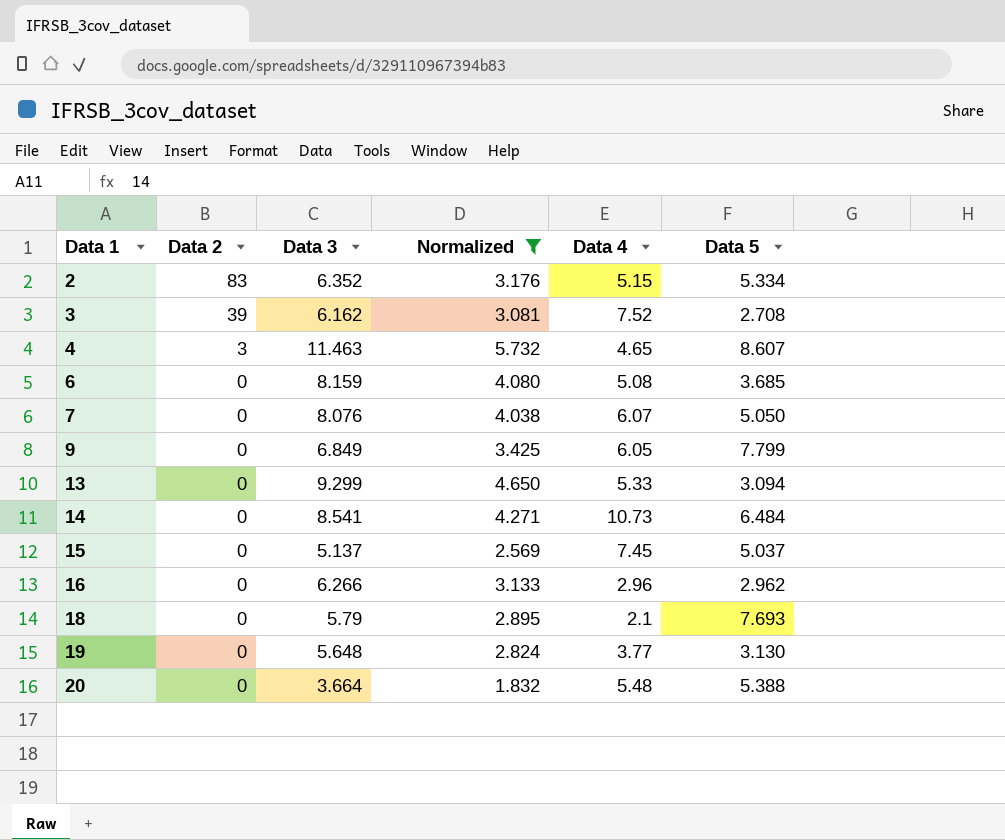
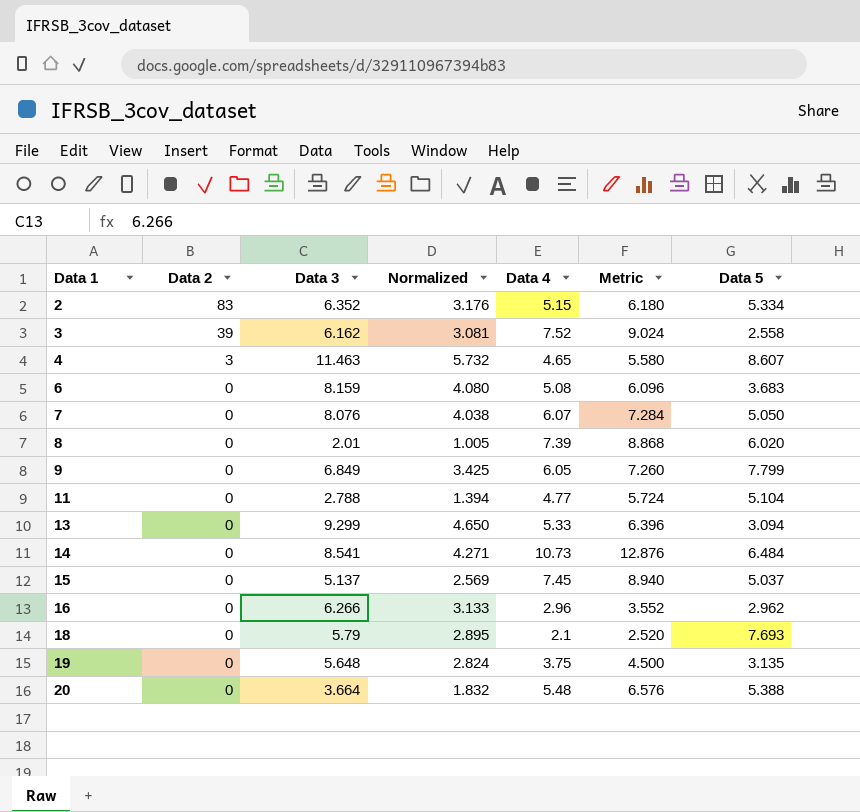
filter: Normalized >= 1.832 -> none
column Metric | formula: none -> [Data 4] * 1.2
3 | Data 5: 2.708 -> 2.558
6 | Data 5: 3.685 -> 3.683
19 | Data 4: 3.77 -> 3.75
19 | Data 5: 3.130 -> 3.135

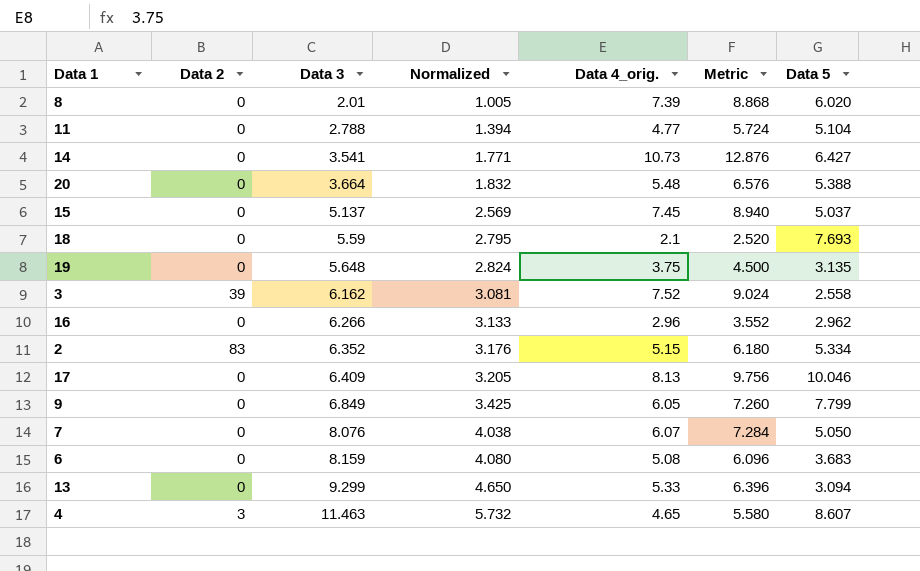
row order: Data 1 ascending -> Data 3 ascending
column name: Data 4 -> Data 4_orig.
14 | Data 3: 8.541 -> 3.541
14 | Normalized: 4.271 -> 1.771
14 | Data 5: 6.484 -> 6.427
18 | Data 3: 5.79 -> 5.59
18 | Normalized: 2.895 -> 2.795
row 17: none -> 0 | 6.409 | 3.205 | 8.13 | 9.756 | 10.046

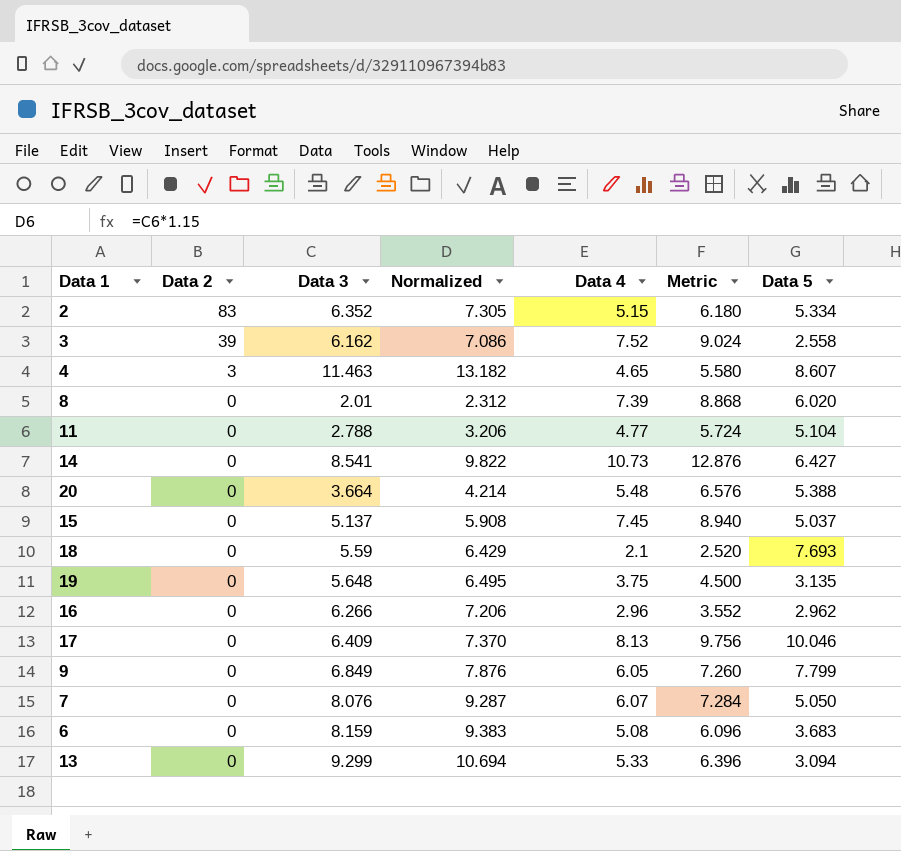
row order: Data 3 ascending -> Data 2 descending
column Normalized | formula: [Data 3] * 0.5 -> [Data 3] * 1.15
column name: Data 4_orig. -> Data 4
14 | Data 3: 3.541 -> 8.541

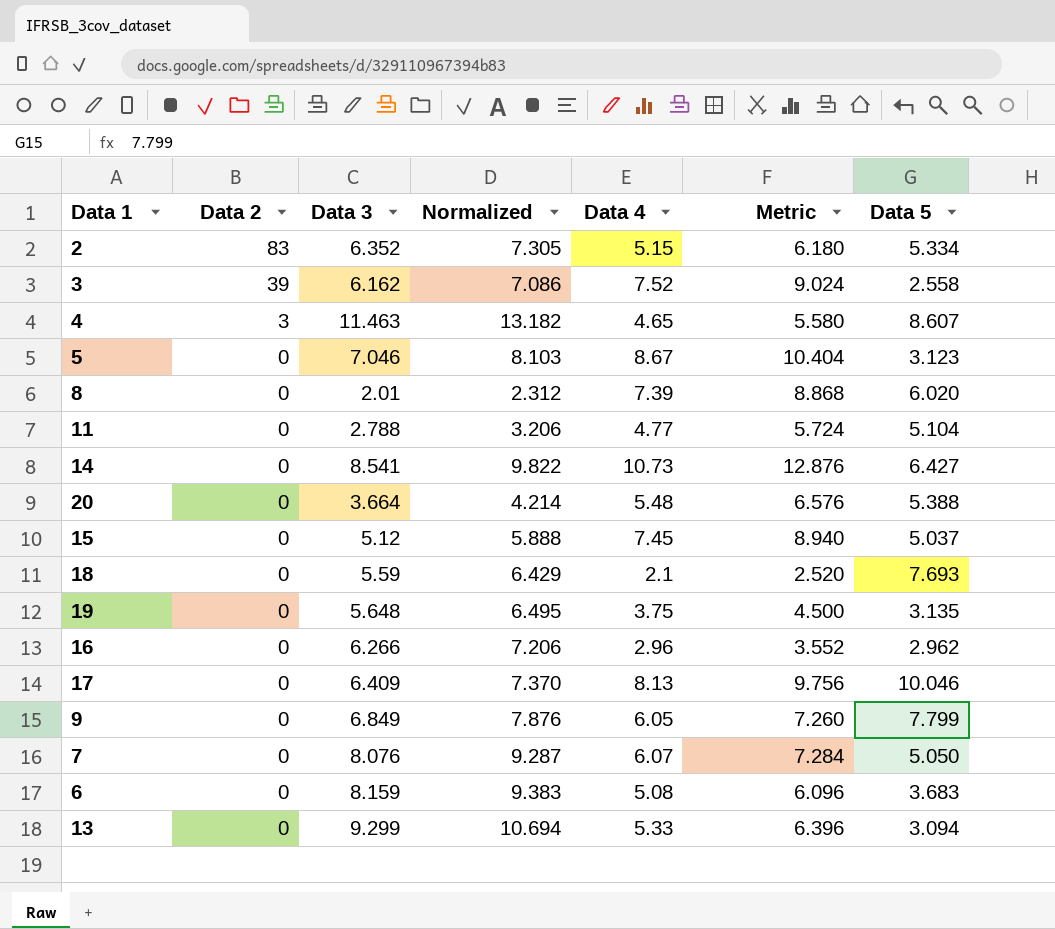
row 5: none -> 0 | 7.046 | 8.103 | 8.67 | 10.404 | 3.123
15 | Data 3: 5.137 -> 5.12
15 | Normalized: 5.908 -> 5.888

